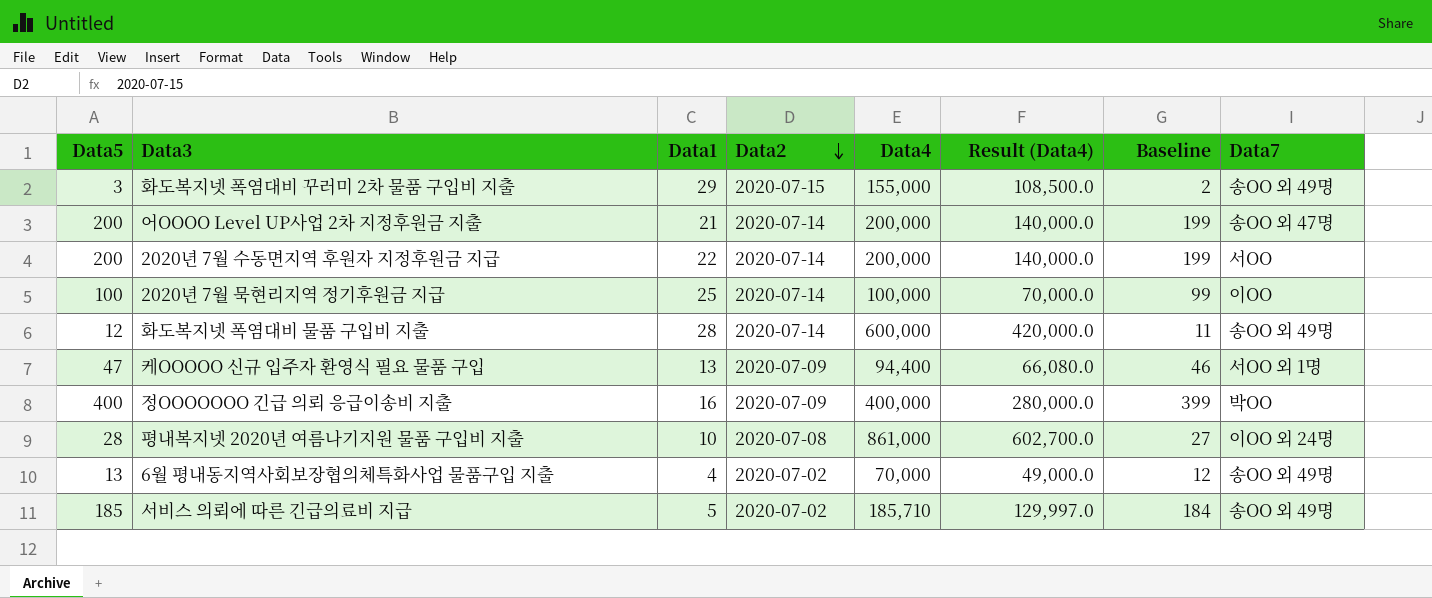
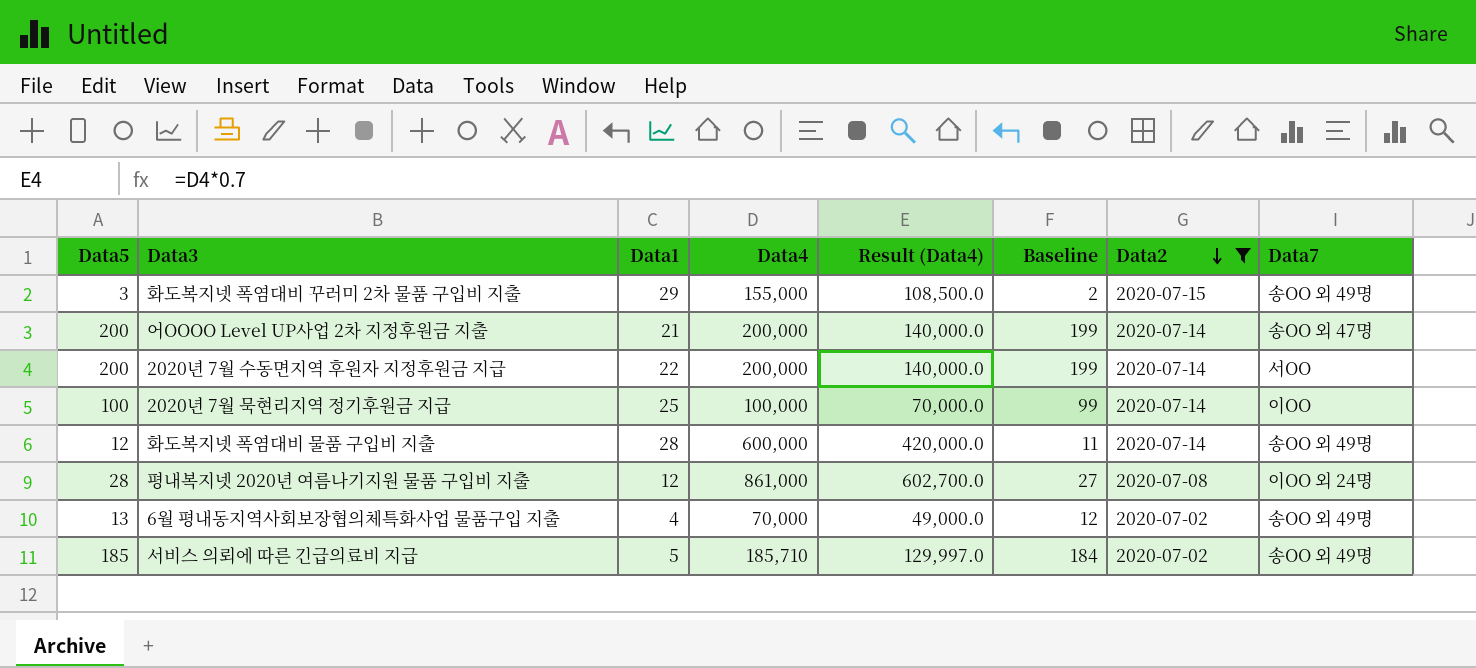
filter: none -> Data2 != 2020-07-09
column Data2 | position: 4 -> 7
평내복지넷 2020년 여름나기지원 물품 구입비 지출 | Data1: 10 -> 12

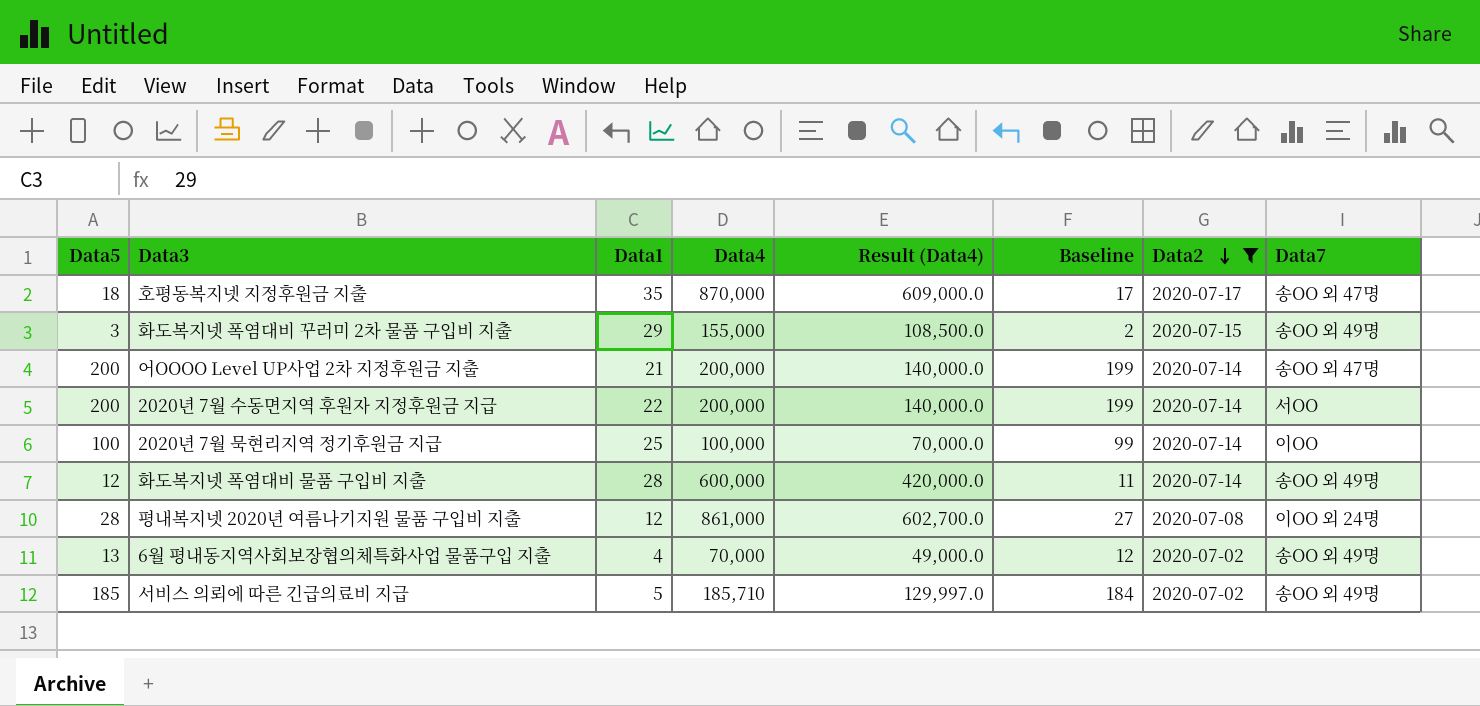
row 호평동복지넷 지정후원금 지출: none -> 18 | 35 | 870,000 | 609,000.0 | 17 | 2020-07-17 | 송OO 외 47명

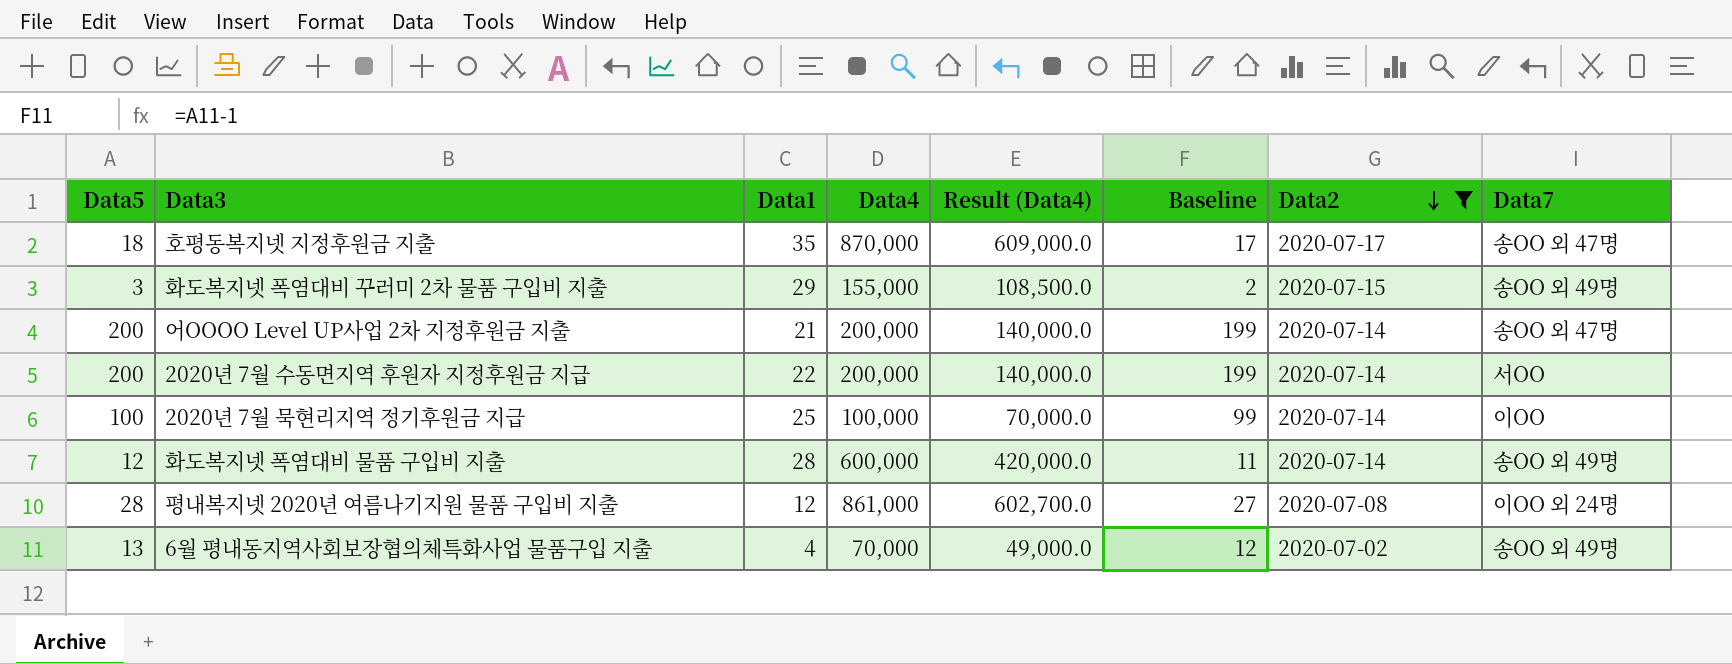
row 서비스 의뢰에 따른 긴급의료비 지급: 185 | 5 | 185,710 | 129,997.0 | 184 | 2020-07-02 | 송OO 외 49명 -> none

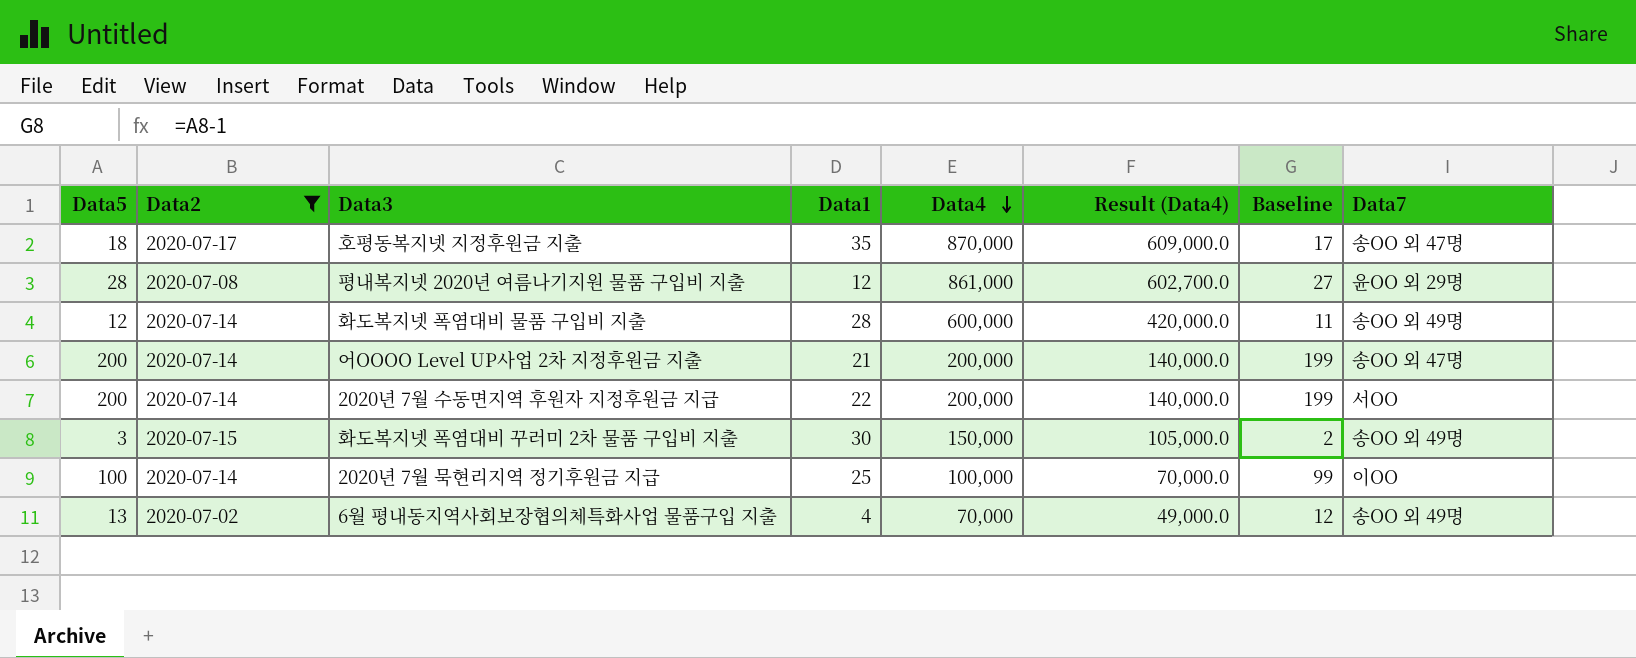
row order: Data2 descending -> Data4 descending
column Data2 | position: 7 -> 2
평내복지넷 2020년 여름나기지원 물품 구입비 지출 | Data7: 이OO 외 24명 -> 윤OO 외 29명
화도복지넷 폭염대비 꾸러미 2차 물품 구입비 지출 | Data1: 29 -> 30
화도복지넷 폭염대비 꾸러미 2차 물품 구입비 지출 | Data4: 155,000 -> 150,000
화도복지넷 폭염대비 꾸러미 2차 물품 구입비 지출 | Result (Data4): 108,500.0 -> 105,000.0

